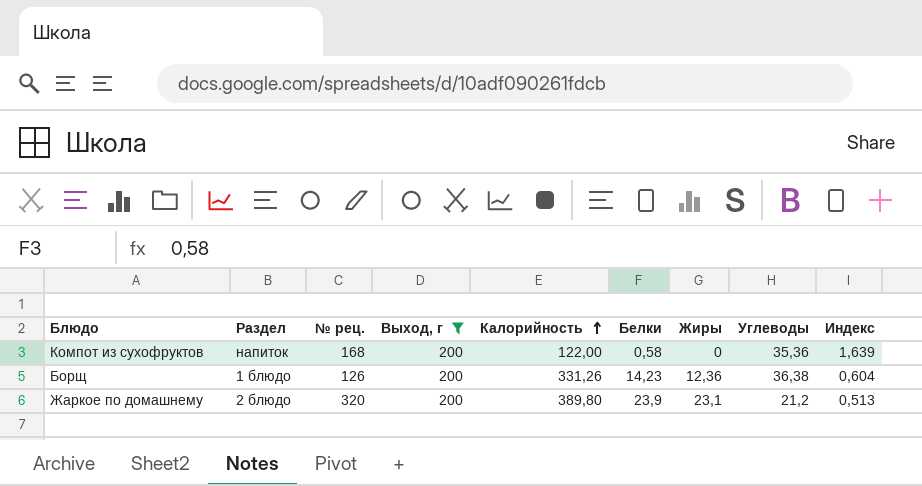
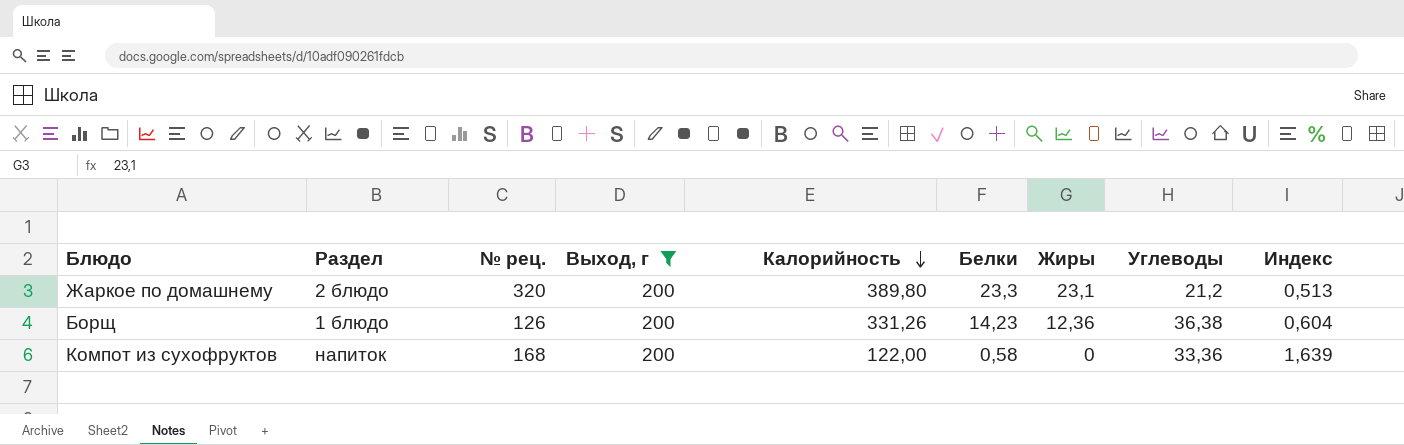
row order: Калорийность ascending -> Калорийность descending
Жаркое по домашнему | Белки: 23,9 -> 23,3
Компот из сухофруктов | Углеводы: 35,36 -> 33,36

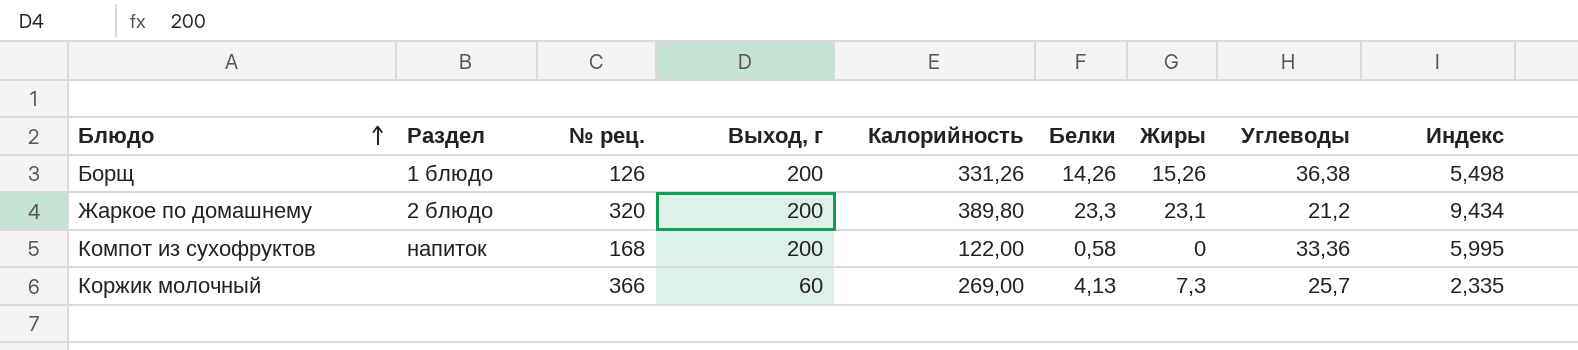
filter: Выход, г = 200 -> none
row order: Калорийность descending -> Блюдо ascending
column Индекс | formula: [Выход, г] / [Калорийность] -> [Выход, г] / [Углеводы]
Борщ | Белки: 14,23 -> 14,26
Борщ | Жиры: 12,36 -> 15,26

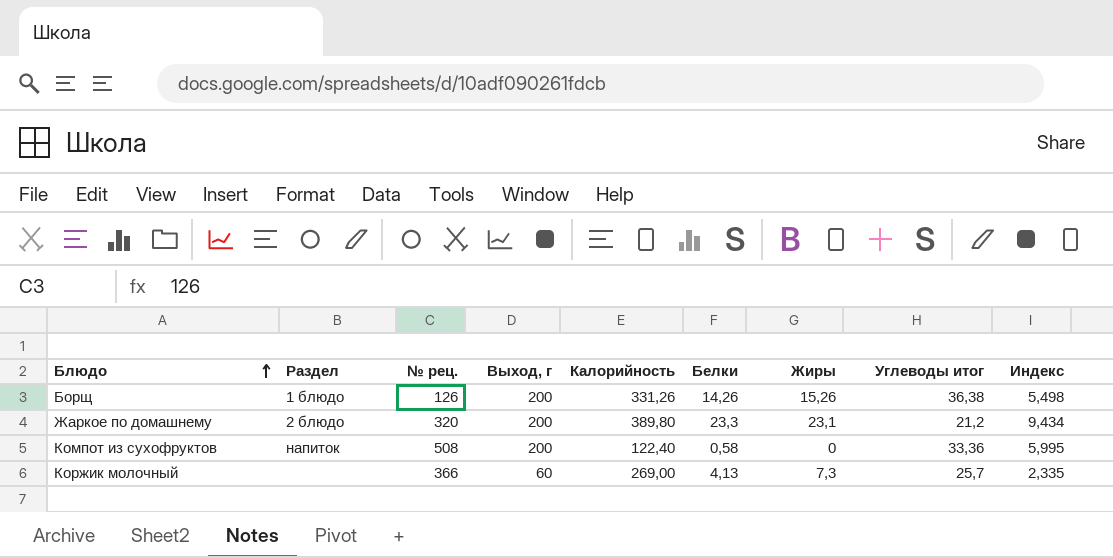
column name: Углеводы -> Углеводы итог
Компот из сухофруктов | № рец.: 168 -> 508
Компот из сухофруктов | Калорийность: 122,00 -> 122,40

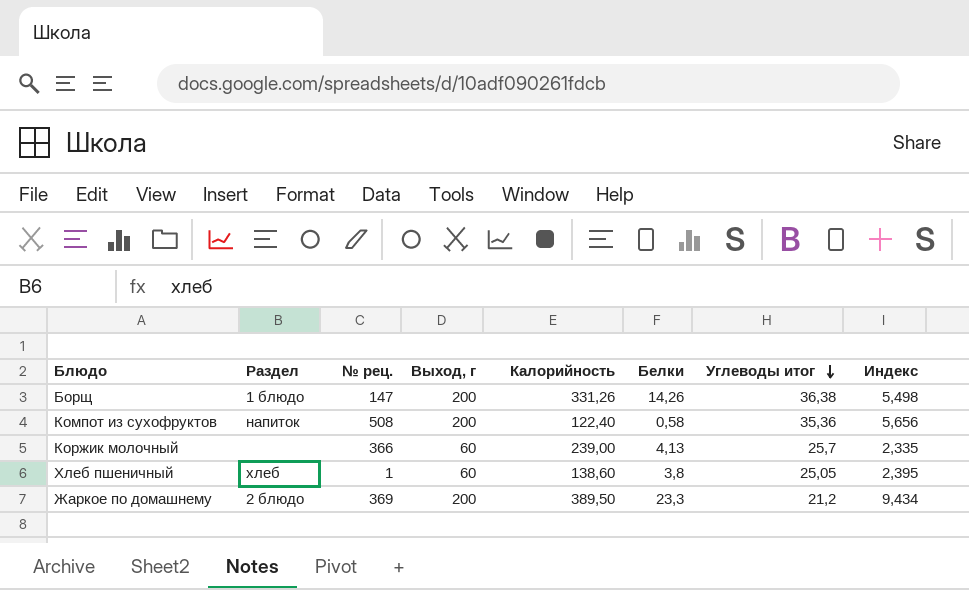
row order: Блюдо ascending -> Углеводы итог descending
column Жиры | position: 7 -> none
Борщ | № рец.: 126 -> 147
Компот из сухофруктов | Углеводы итог: 33,36 -> 35,36
Компот из сухофруктов | Индекс: 5,995 -> 5,656
Коржик молочный | Калорийность: 269,00 -> 239,00
row Хлеб пшеничный: none -> хлеб | 1 | 60 | 138,60 | 3,8 | 25,05 | 2,395
Жаркое по домашнему | № рец.: 320 -> 369
Жаркое по домашнему | Калорийность: 389,80 -> 389,50

